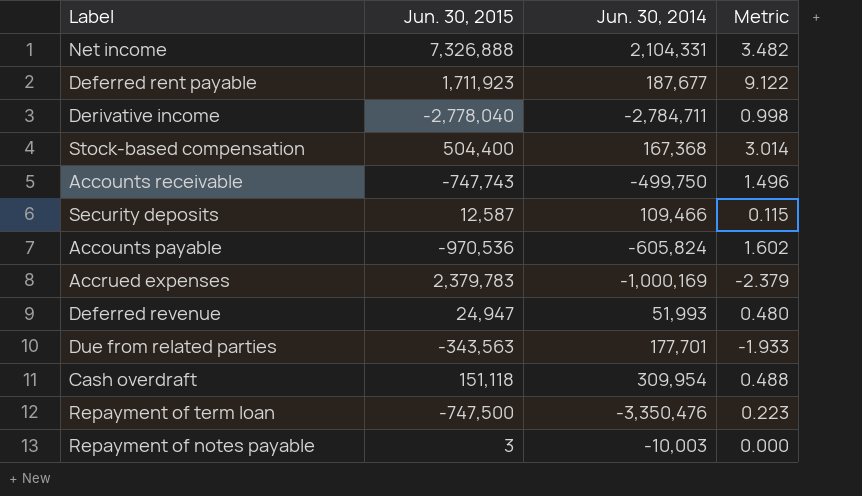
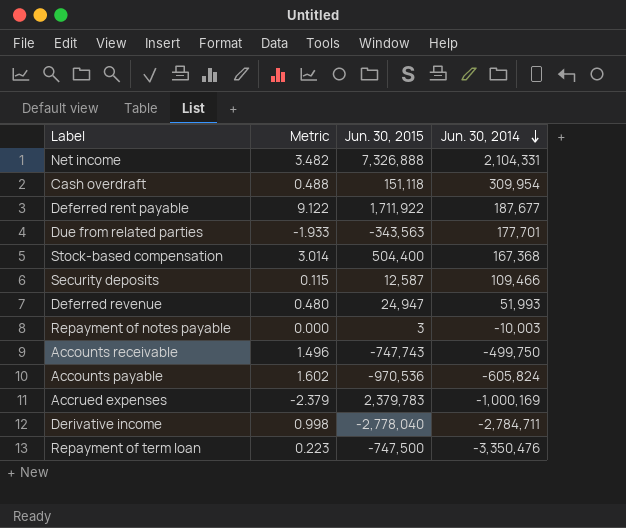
row order: none -> Jun. 30, 2014 descending
column Metric | position: 4 -> 2
Deferred rent payable | Jun. 30, 2015: 1,711,923 -> 1,711,922

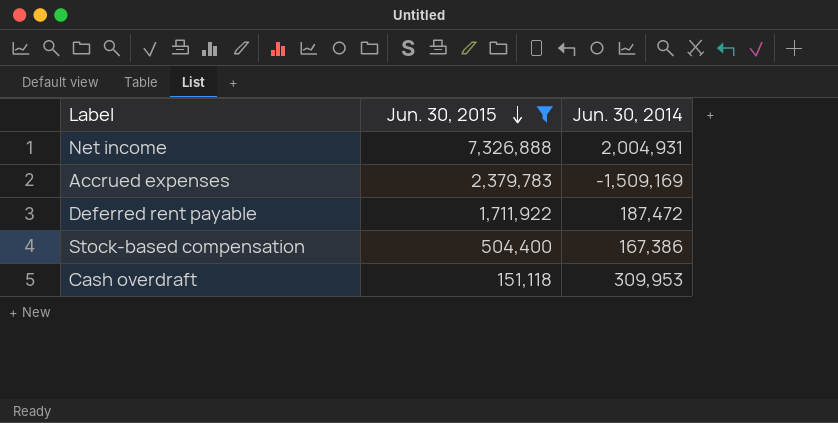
filter: none -> Jun. 30, 2015 >= 151,118
row order: Jun. 30, 2014 descending -> Jun. 30, 2015 descending
column Metric | formula: [Jun. 30, 2015] / [Jun. 30, 2014] -> none
Net income | Jun. 30, 2014: 2,104,331 -> 2,004,931
Accrued expenses | Jun. 30, 2014: -1,000,169 -> -1,509,169
Deferred rent payable | Jun. 30, 2014: 187,677 -> 187,472
Stock-based compensation | Jun. 30, 2014: 167,368 -> 167,386
Cash overdraft | Jun. 30, 2014: 309,954 -> 309,953

